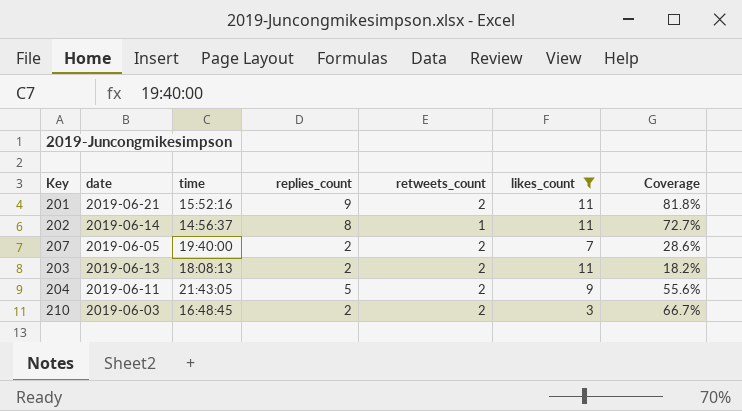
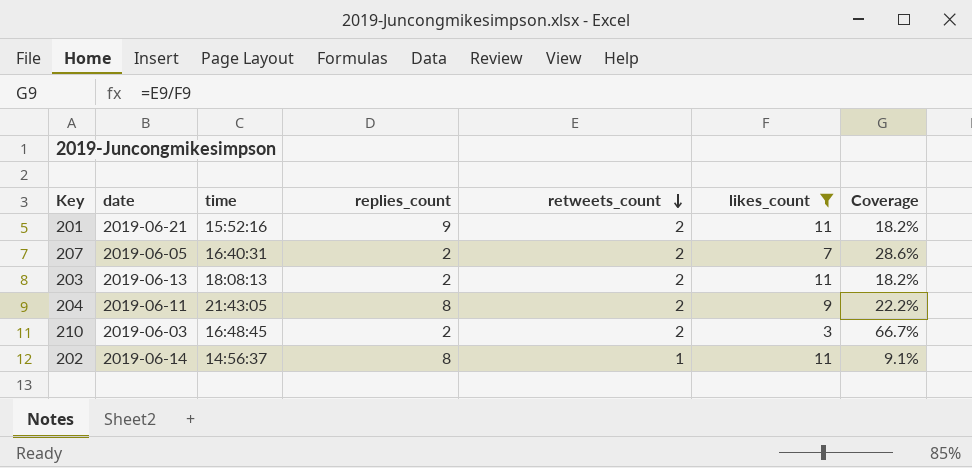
row order: none -> retweets_count descending
column Coverage | formula: [replies_count] / [likes_count] -> [retweets_count] / [likes_count]
207 | time: 19:40:00 -> 16:40:31
204 | replies_count: 5 -> 8

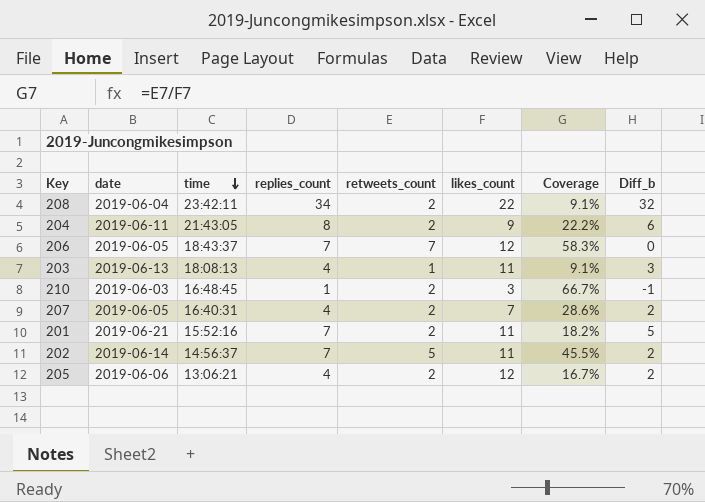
filter: likes_count <= 11 -> none
row order: retweets_count descending -> time descending
column Diff_b | formula: none -> [replies_count] - [retweets_count]
203 | replies_count: 2 -> 4
203 | retweets_count: 2 -> 1
203 | Coverage: 18.2% -> 9.1%
210 | replies_count: 2 -> 1
207 | replies_count: 2 -> 4
201 | replies_count: 9 -> 7
202 | replies_count: 8 -> 7
202 | retweets_count: 1 -> 5
202 | Coverage: 9.1% -> 45.5%

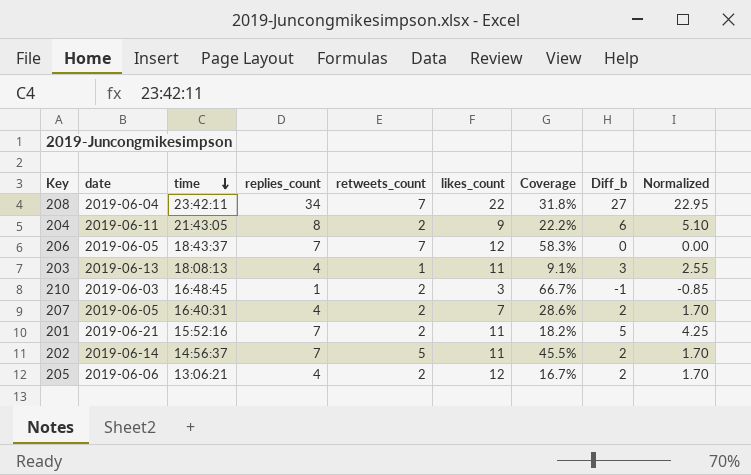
column Normalized | formula: none -> [Diff_b] * 0.85
208 | retweets_count: 2 -> 7
208 | Coverage: 9.1% -> 31.8%
208 | Diff_b: 32 -> 27

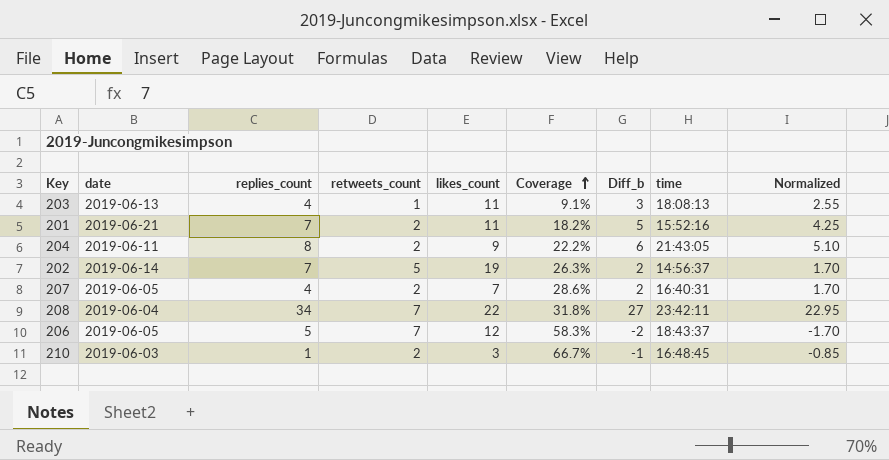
row order: time descending -> Coverage ascending
column time | position: 3 -> 8
row 205: 2019-06-06 | 13:06:21 | 4 | 2 | 12 | 16.7% | 2 | 1.70 -> none
202 | likes_count: 11 -> 19
202 | Coverage: 45.5% -> 26.3%
206 | replies_count: 7 -> 5
206 | Diff_b: 0 -> -2
206 | Normalized: 0.00 -> -1.70

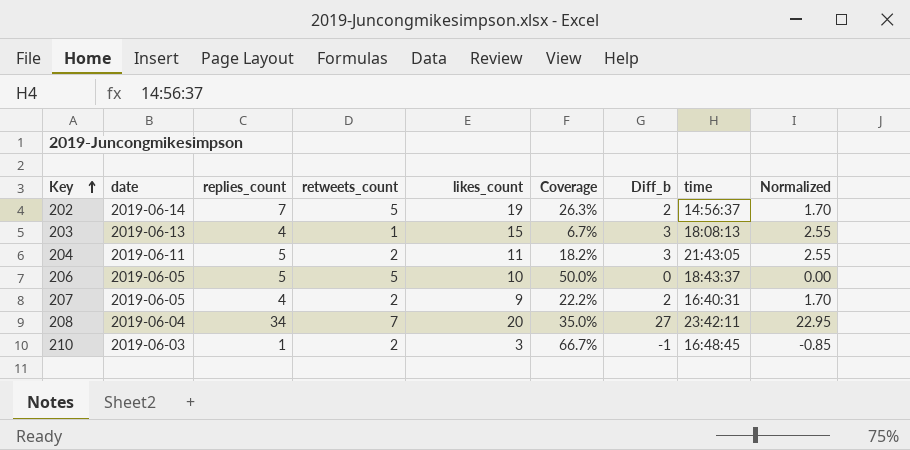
row order: Coverage ascending -> Key ascending
row 201: 2019-06-21 | 7 | 2 | 11 | 18.2% | 5 | 15:52:16 | 4.25 -> none
203 | likes_count: 11 -> 15
203 | Coverage: 9.1% -> 6.7%
204 | replies_count: 8 -> 5
204 | likes_count: 9 -> 11
204 | Coverage: 22.2% -> 18.2%
204 | Diff_b: 6 -> 3
204 | Normalized: 5.10 -> 2.55
206 | retweets_count: 7 -> 5
206 | likes_count: 12 -> 10
206 | Coverage: 58.3% -> 50.0%
206 | Diff_b: -2 -> 0
206 | Normalized: -1.70 -> 0.00
207 | likes_count: 7 -> 9
207 | Coverage: 28.6% -> 22.2%
208 | likes_count: 22 -> 20
208 | Coverage: 31.8% -> 35.0%

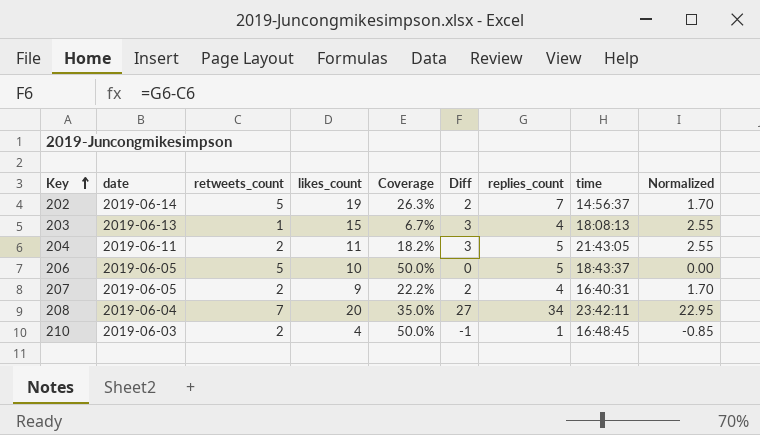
column name: Diff_b -> Diff
column replies_count | position: 3 -> 7
210 | likes_count: 3 -> 4
210 | Coverage: 66.7% -> 50.0%

